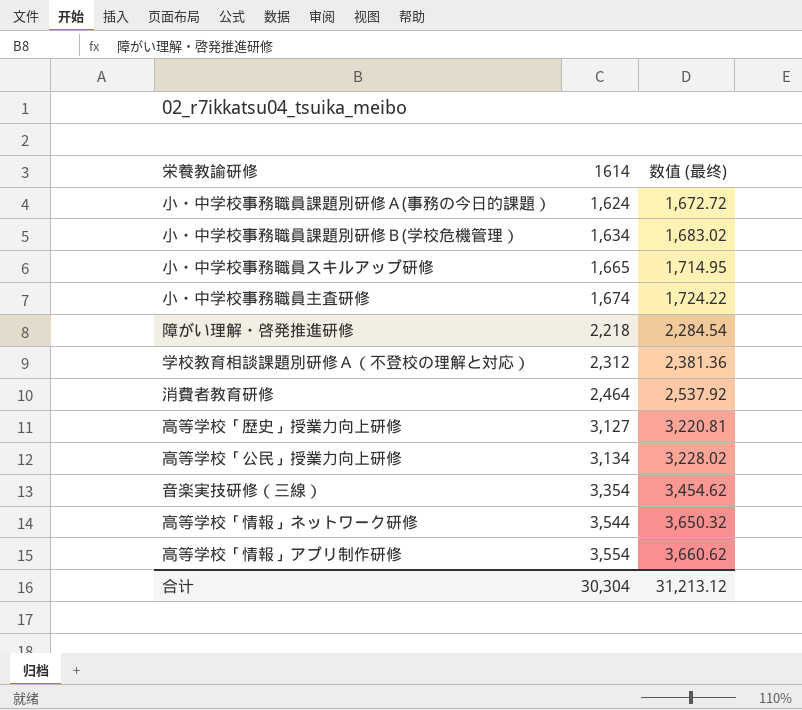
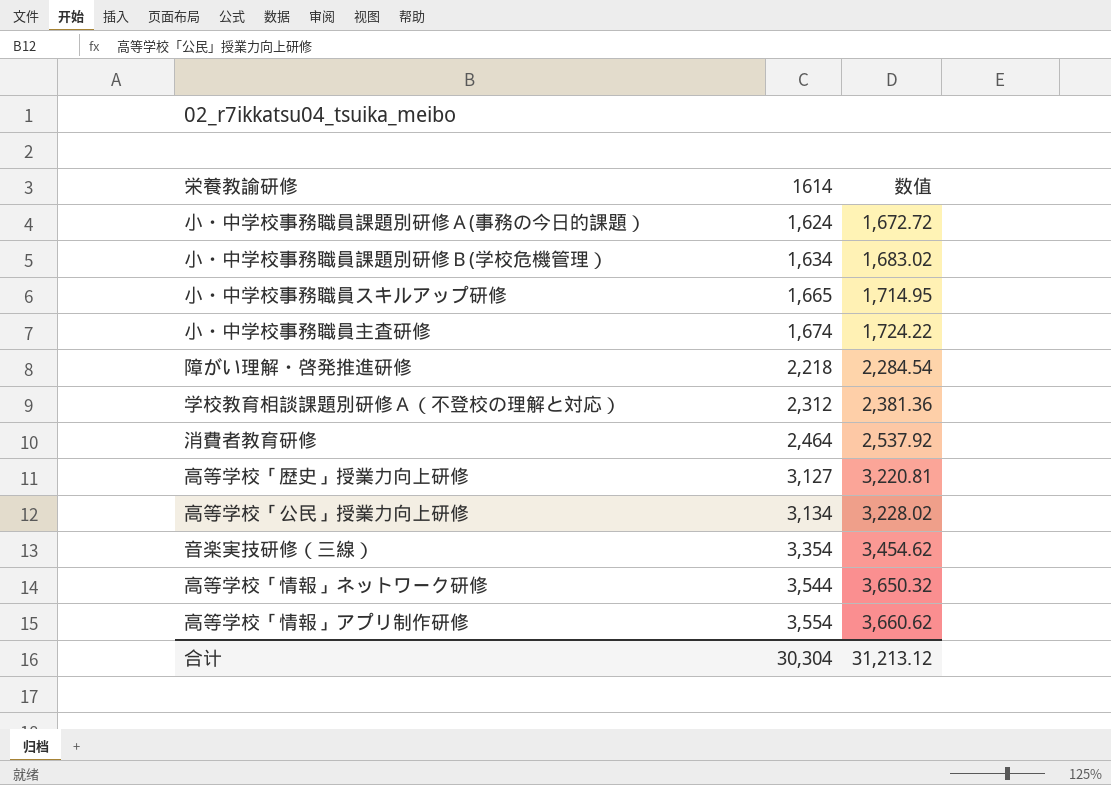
column name: 数值 (最终) -> 数值

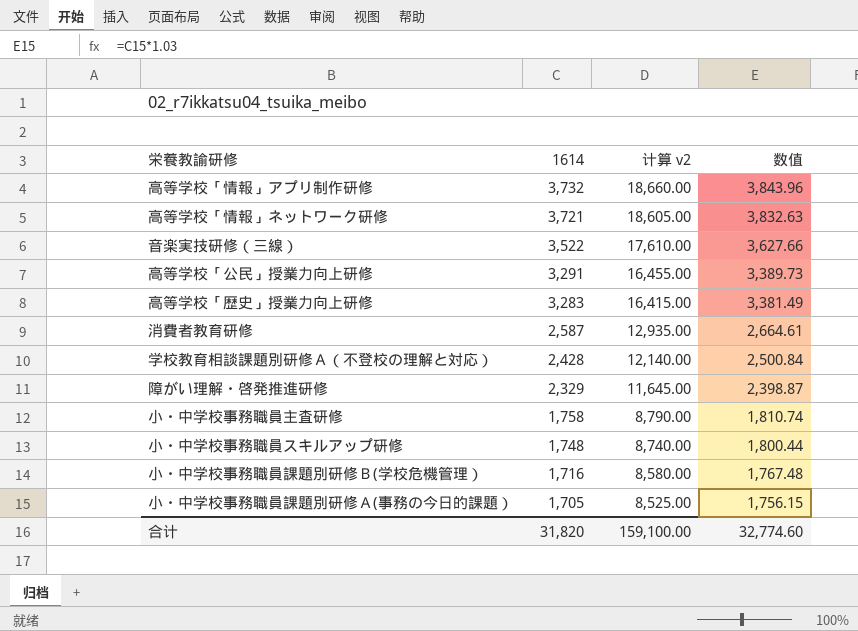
row order: 1614 ascending -> 1614 descending
column 计算 v2 | formula: none -> [1614] * 5
高等学校「情報」アプリ制作研修 | 1614: 3,554 -> 3,732
高等学校「情報」アプリ制作研修 | 数值: 3,660.62 -> 3,843.96
高等学校「情報」ネットワーク研修 | 1614: 3,544 -> 3,721
高等学校「情報」ネットワーク研修 | 数值: 3,650.32 -> 3,832.63
音楽実技研修（三線） | 1614: 3,354 -> 3,522
音楽実技研修（三線） | 数值: 3,454.62 -> 3,627.66
高等学校「公民」授業力向上研修 | 1614: 3,134 -> 3,291
高等学校「公民」授業力向上研修 | 数值: 3,228.02 -> 3,389.73
高等学校「歴史」授業力向上研修 | 1614: 3,127 -> 3,283
高等学校「歴史」授業力向上研修 | 数值: 3,220.81 -> 3,381.49
消費者教育研修 | 1614: 2,464 -> 2,587
消費者教育研修 | 数值: 2,537.92 -> 2,664.61
学校教育相談課題別研修Ａ（不登校の理解と対応） | 1614: 2,312 -> 2,428
学校教育相談課題別研修Ａ（不登校の理解と対応） | 数值: 2,381.36 -> 2,500.84
障がい理解・啓発推進研修 | 1614: 2,218 -> 2,329
障がい理解・啓発推進研修 | 数值: 2,284.54 -> 2,398.87
小・中学校事務職員主査研修 | 1614: 1,674 -> 1,758
小・中学校事務職員主査研修 | 数值: 1,724.22 -> 1,810.74
小・中学校事務職員スキルアップ研修 | 1614: 1,665 -> 1,748
小・中学校事務職員スキルアップ研修 | 数值: 1,714.95 -> 1,800.44
小・中学校事務職員課題別研修Ｂ(学校危機管理） | 1614: 1,634 -> 1,716
小・中学校事務職員課題別研修Ｂ(学校危機管理） | 数值: 1,683.02 -> 1,767.48
小・中学校事務職員課題別研修Ａ(事務の今日的課題） | 1614: 1,624 -> 1,705
小・中学校事務職員課題別研修Ａ(事務の今日的課題） | 数值: 1,672.72 -> 1,756.15
合计 | 1614: 30,304 -> 31,820
合计 | 数值: 31,213.12 -> 32,774.60

